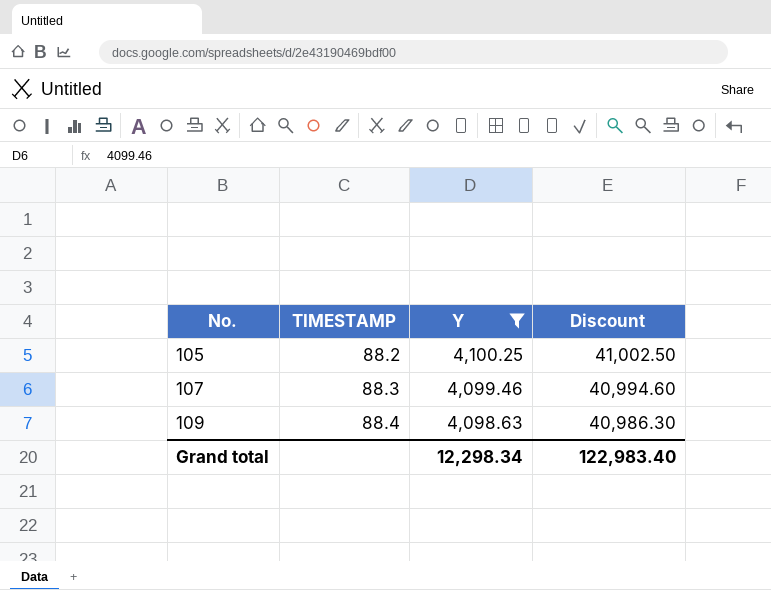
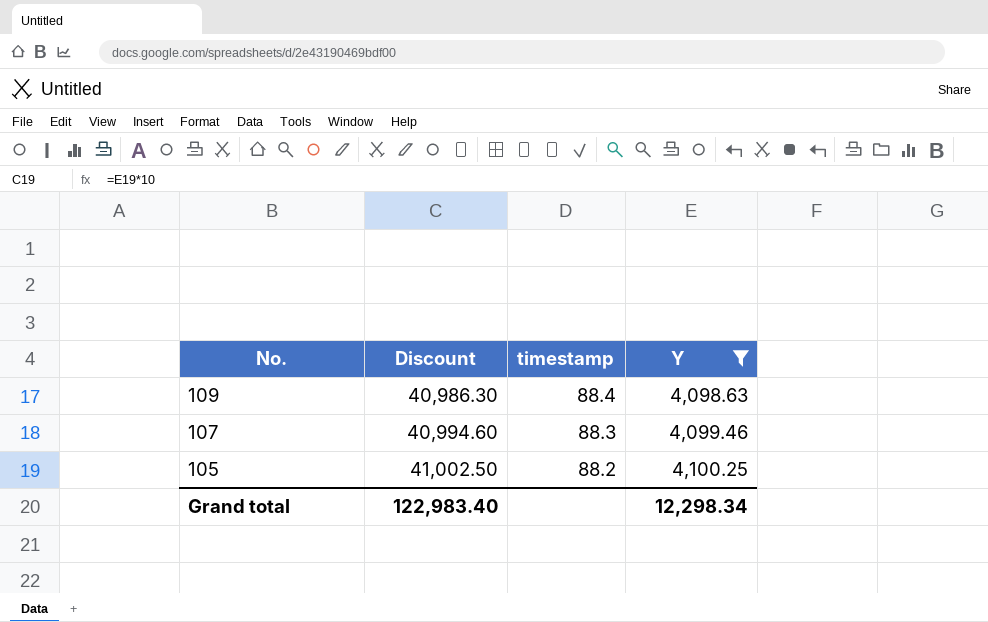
row order: No. ascending -> No. descending
column Discount | position: 4 -> 2
column name: TIMESTAMP -> timestamp

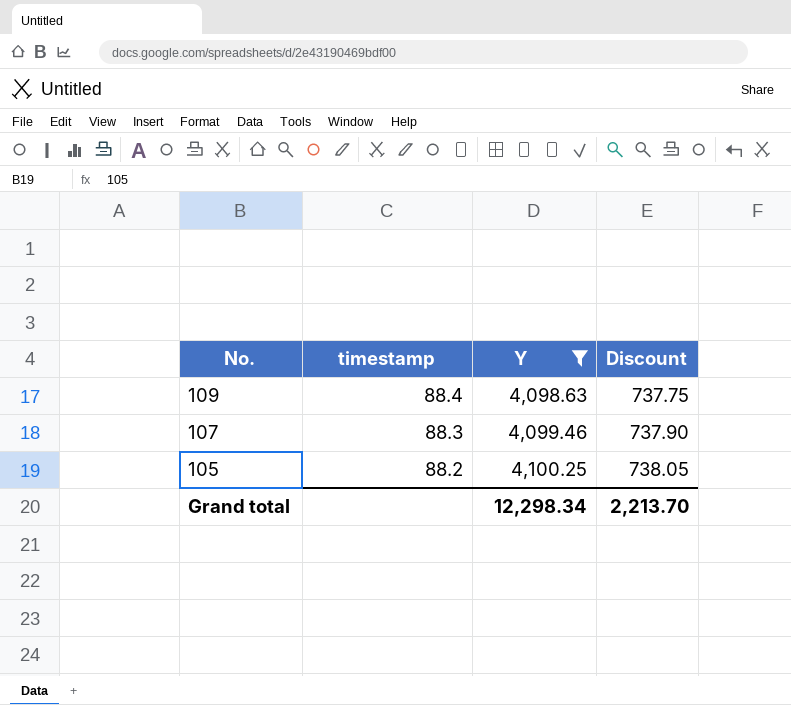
column Discount | formula: [Y] * 10 -> [Y] * 0.18
column Discount | position: 2 -> 4
Grand total | Discount: 122,983.40 -> 2,213.70

